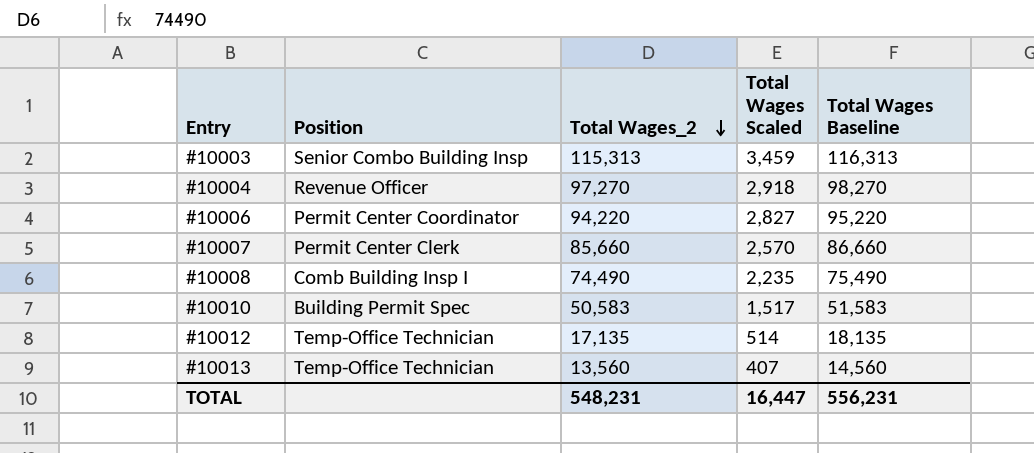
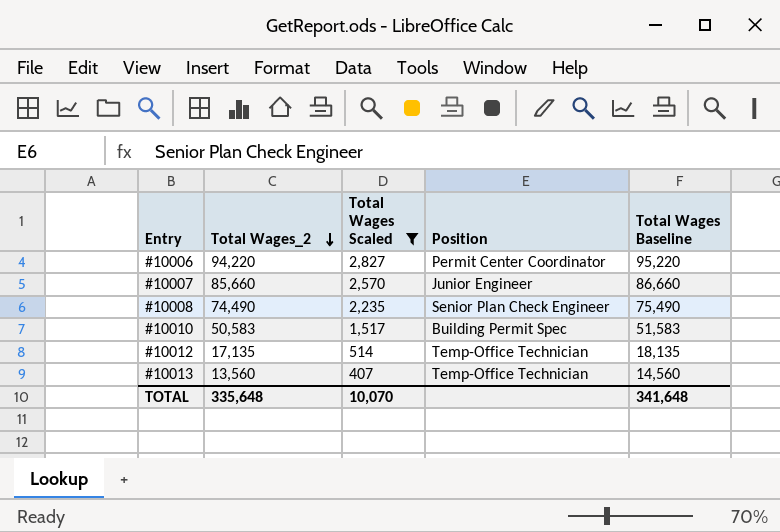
filter: none -> Total Wages Scaled <= 2,827
column Position | position: 2 -> 4
#10007 | Position: Permit Center Clerk -> Junior Engineer
#10008 | Position: Comb Building Insp I -> Senior Plan Check Engineer
TOTAL | Total Wages_2: 548,231 -> 335,648
TOTAL | Total Wages Scaled: 16,447 -> 10,070
TOTAL | Total Wages Baseline: 556,231 -> 341,648

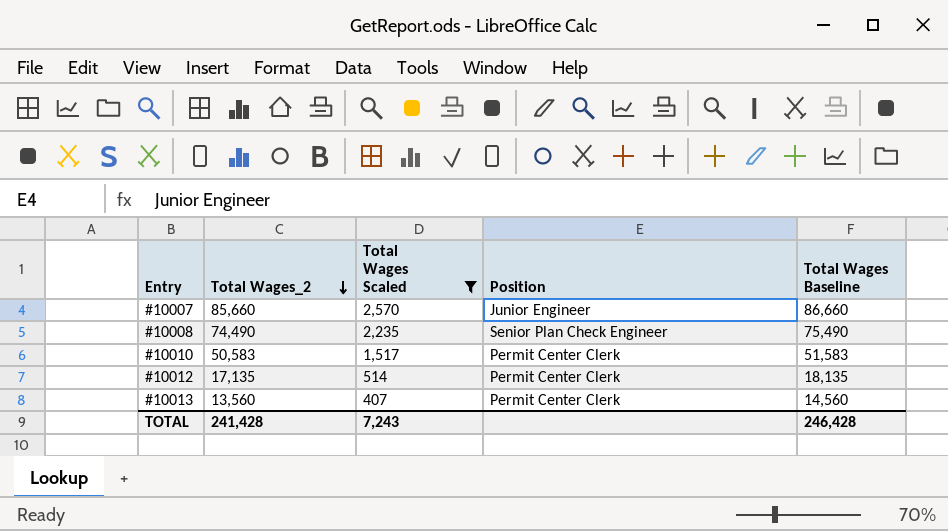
row #10006: 94,220 | 2,827 | Permit Center Coordinator | 95,220 -> none
#10010 | Position: Building Permit Spec -> Permit Center Clerk
#10012 | Position: Temp-Office Technician -> Permit Center Clerk
#10013 | Position: Temp-Office Technician -> Permit Center Clerk
TOTAL | Total Wages_2: 335,648 -> 241,428
TOTAL | Total Wages Scaled: 10,070 -> 7,243
TOTAL | Total Wages Baseline: 341,648 -> 246,428

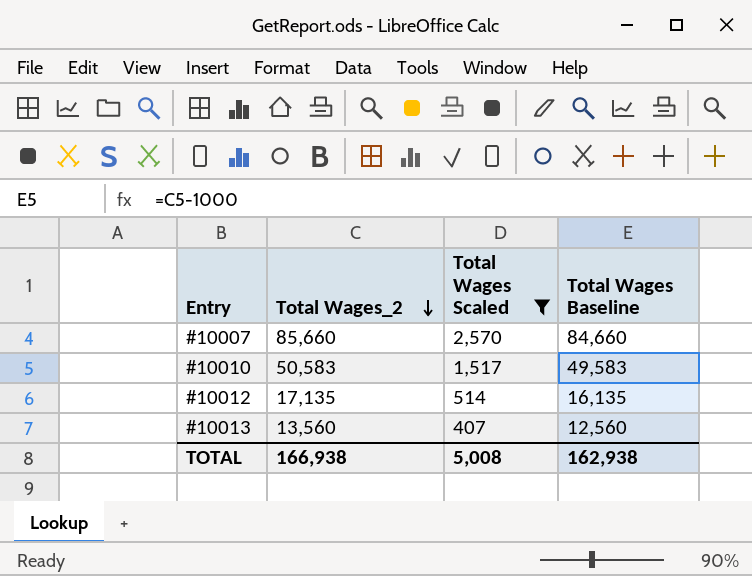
column Position | position: 4 -> none
column Total Wages Baseline | formula: [Total Wages_2] + 1000 -> [Total Wages_2] - 1000
row #10008: 74,490 | 2,235 | Senior Plan Check Engineer | 75,490 -> none
TOTAL | Total Wages_2: 241,428 -> 166,938
TOTAL | Total Wages Scaled: 7,243 -> 5,008
TOTAL | Total Wages Baseline: 246,428 -> 162,938

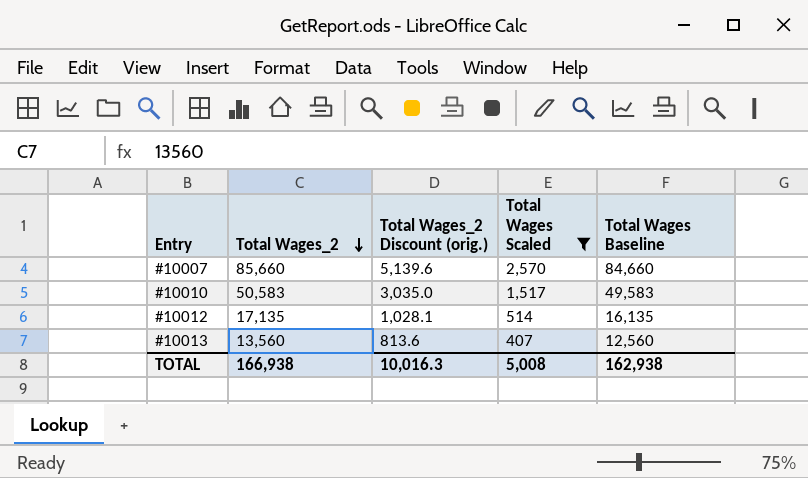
column Total Wages_2 Discount (orig.) | formula: none -> [Total Wages_2] * 0.06

